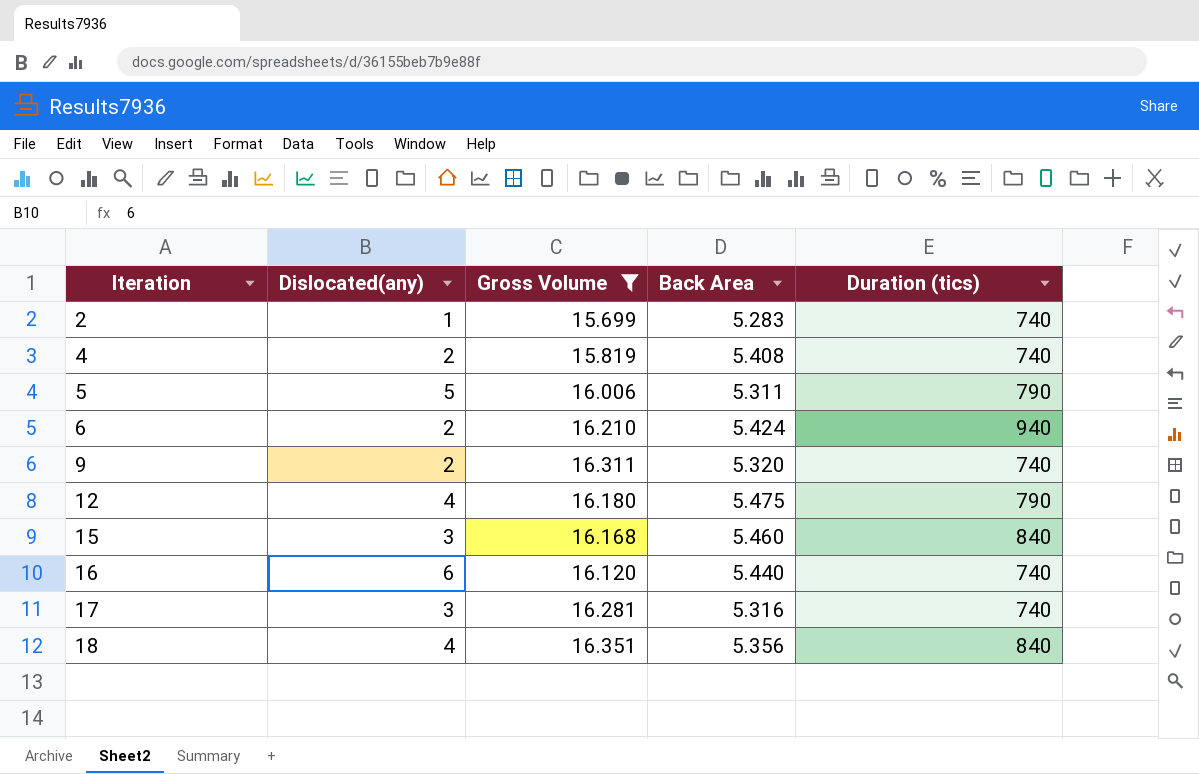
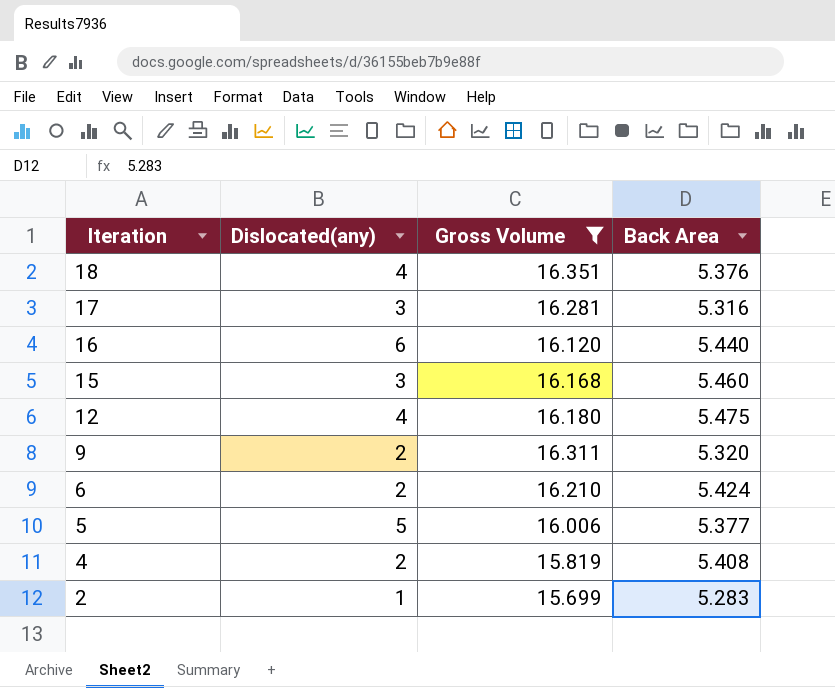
row order: Iteration ascending -> Iteration descending
column Duration (tics) | position: 5 -> none
18 | Back Area: 5.356 -> 5.376
5 | Back Area: 5.311 -> 5.377

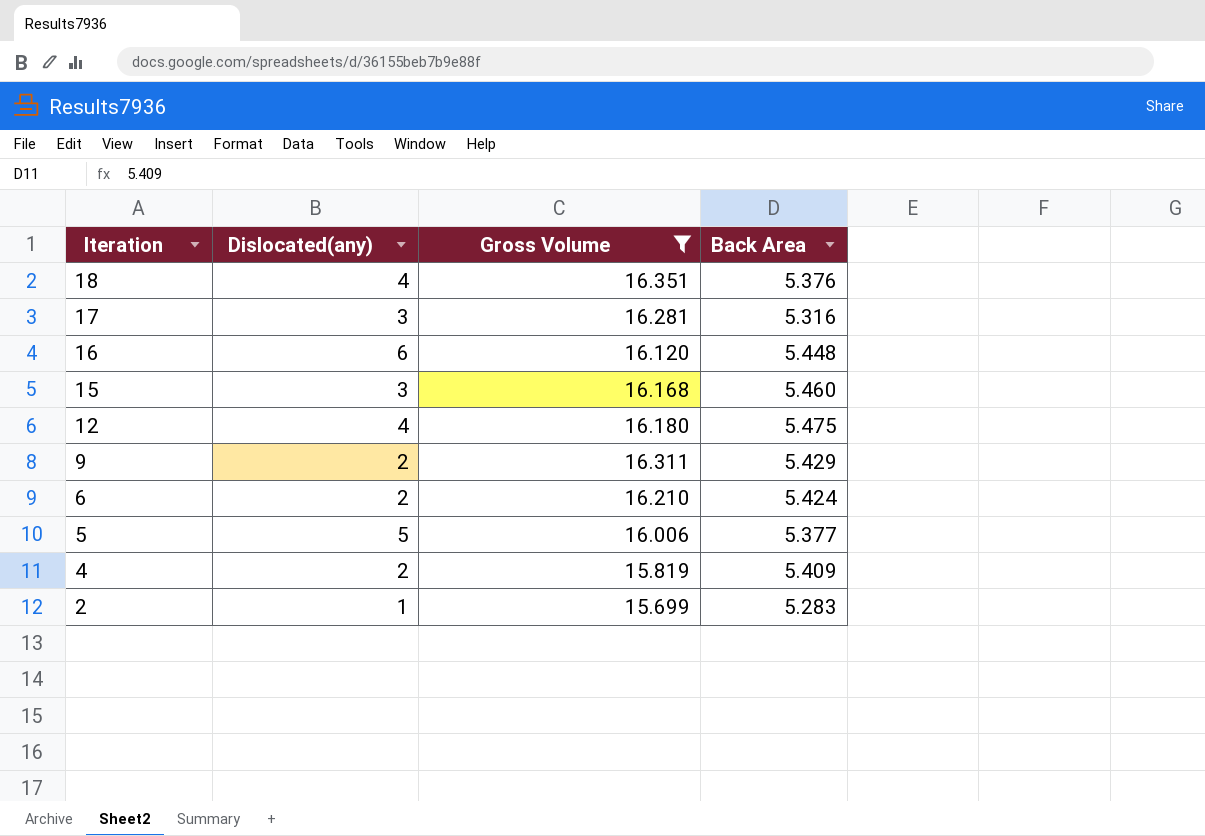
16 | Back Area: 5.440 -> 5.448
9 | Back Area: 5.320 -> 5.429
4 | Back Area: 5.408 -> 5.409

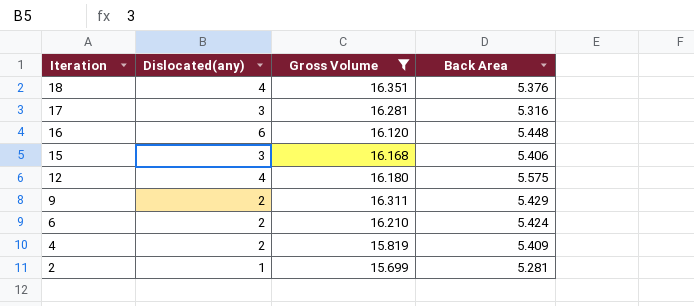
row 5: 5 | 16.006 | 5.377 -> none
15 | Back Area: 5.460 -> 5.406
12 | Back Area: 5.475 -> 5.575
2 | Back Area: 5.283 -> 5.281

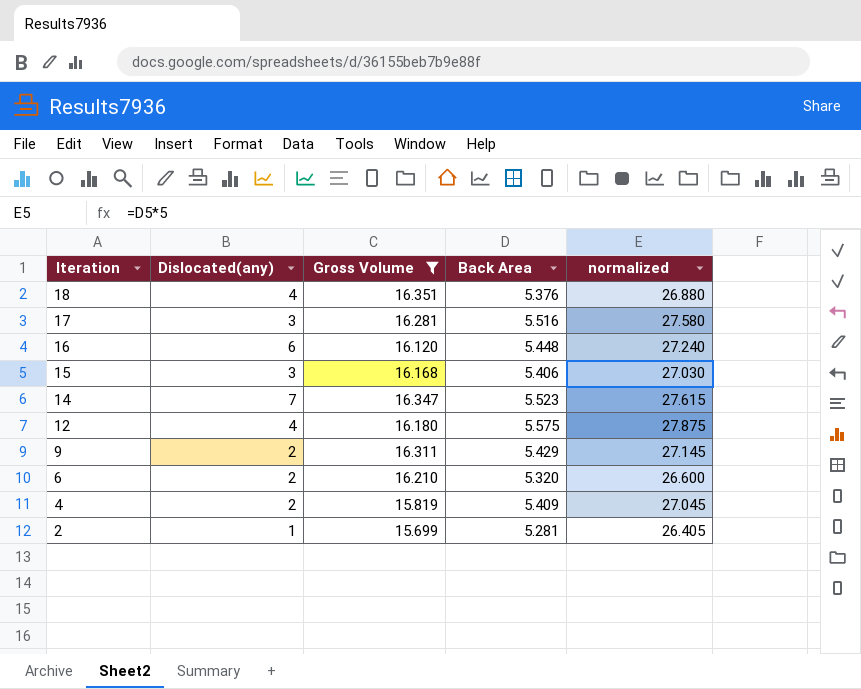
column normalized | formula: none -> [Back Area] * 5
17 | Back Area: 5.316 -> 5.516
row 14: none -> 7 | 16.347 | 5.523 | 27.615
6 | Back Area: 5.424 -> 5.320

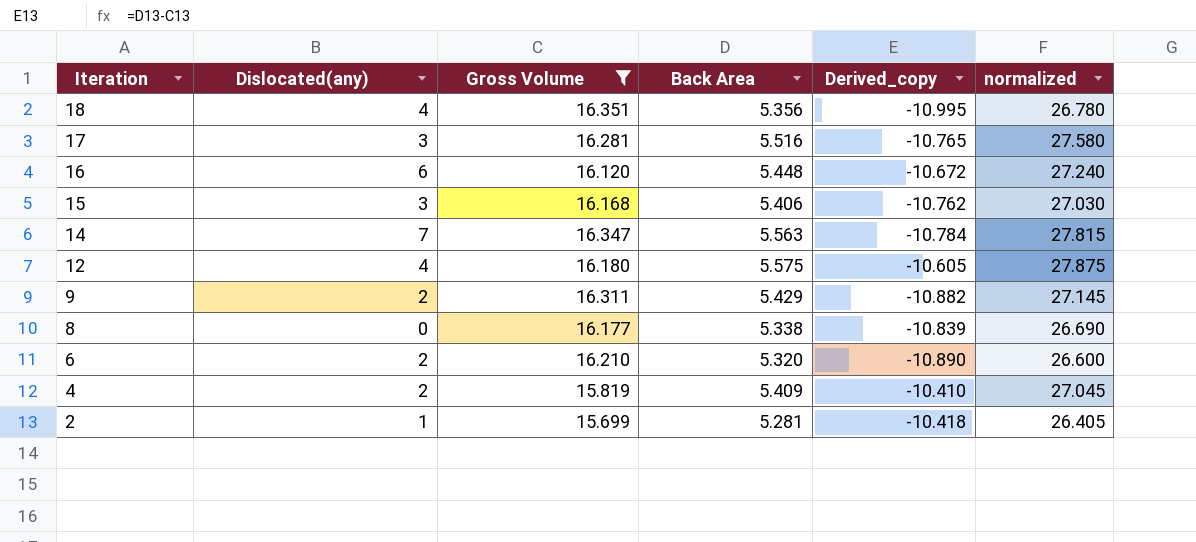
column Derived_copy | formula: none -> [Back Area] - [Gross Volume]
18 | Back Area: 5.376 -> 5.356
18 | normalized: 26.880 -> 26.780
14 | Back Area: 5.523 -> 5.563
14 | normalized: 27.615 -> 27.815
row 8: none -> 0 | 16.177 | 5.338 | -10.839 | 26.690

